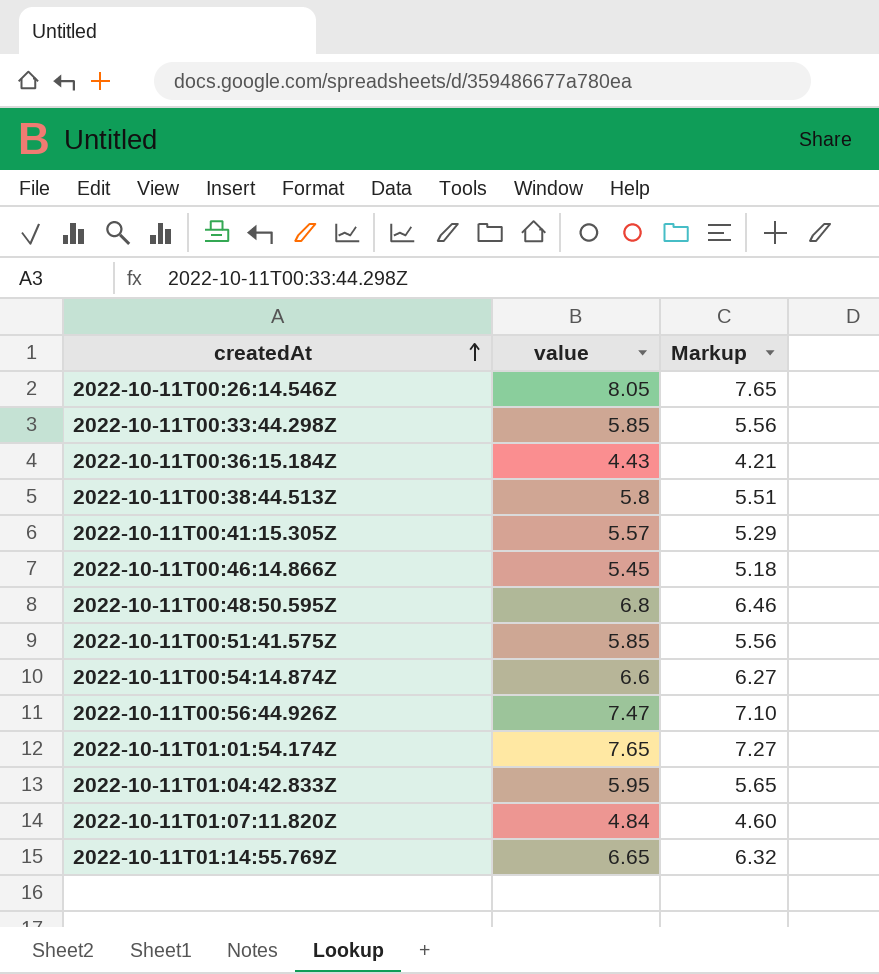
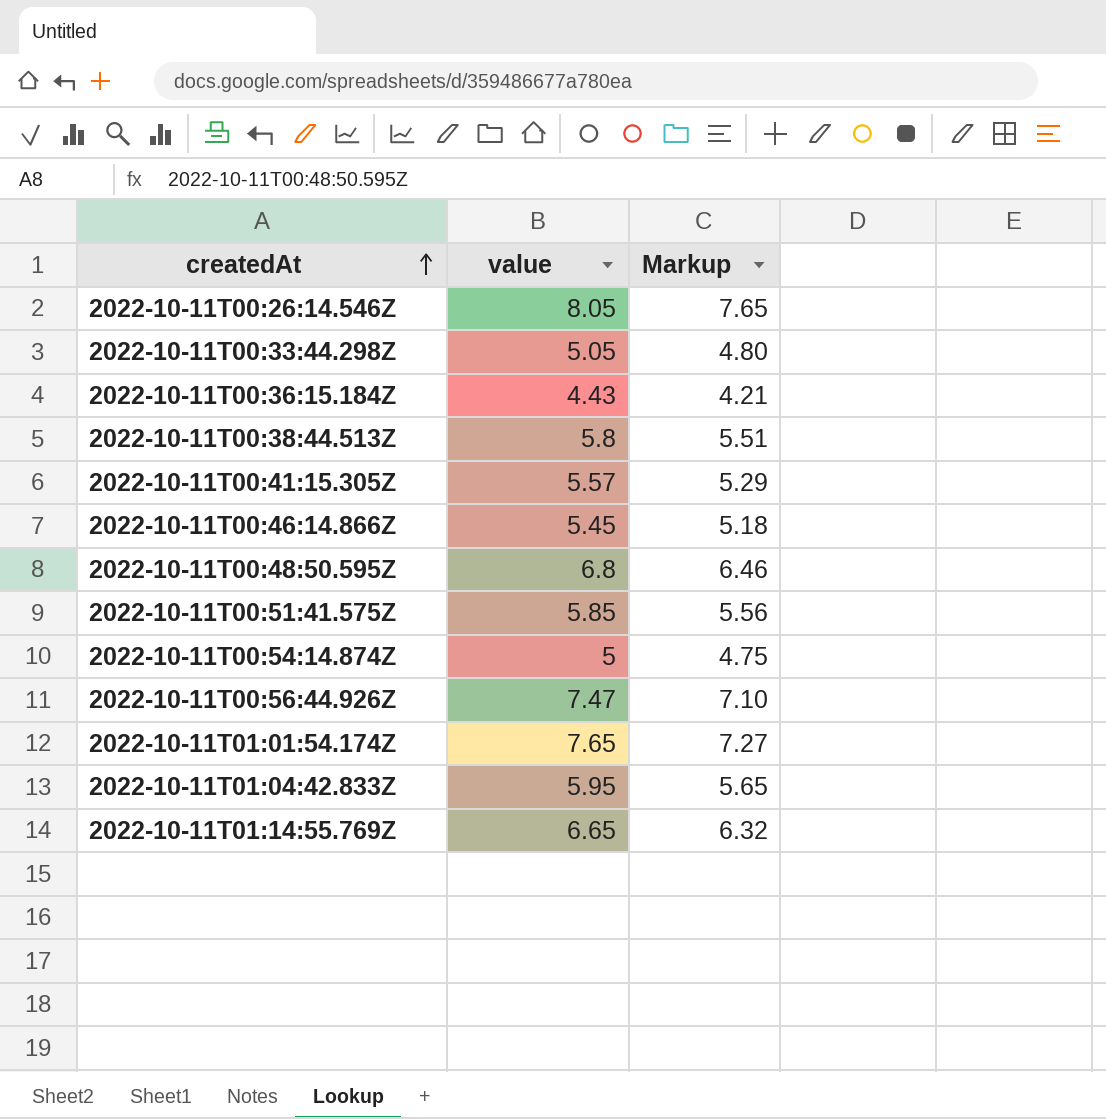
row 2022-10-11T01:07:11.820Z: 4.84 | 4.60 -> none
2022-10-11T00:33:44.298Z | value: 5.85 -> 5.05
2022-10-11T00:33:44.298Z | Markup: 5.56 -> 4.80
2022-10-11T00:54:14.874Z | value: 6.6 -> 5
2022-10-11T00:54:14.874Z | Markup: 6.27 -> 4.75

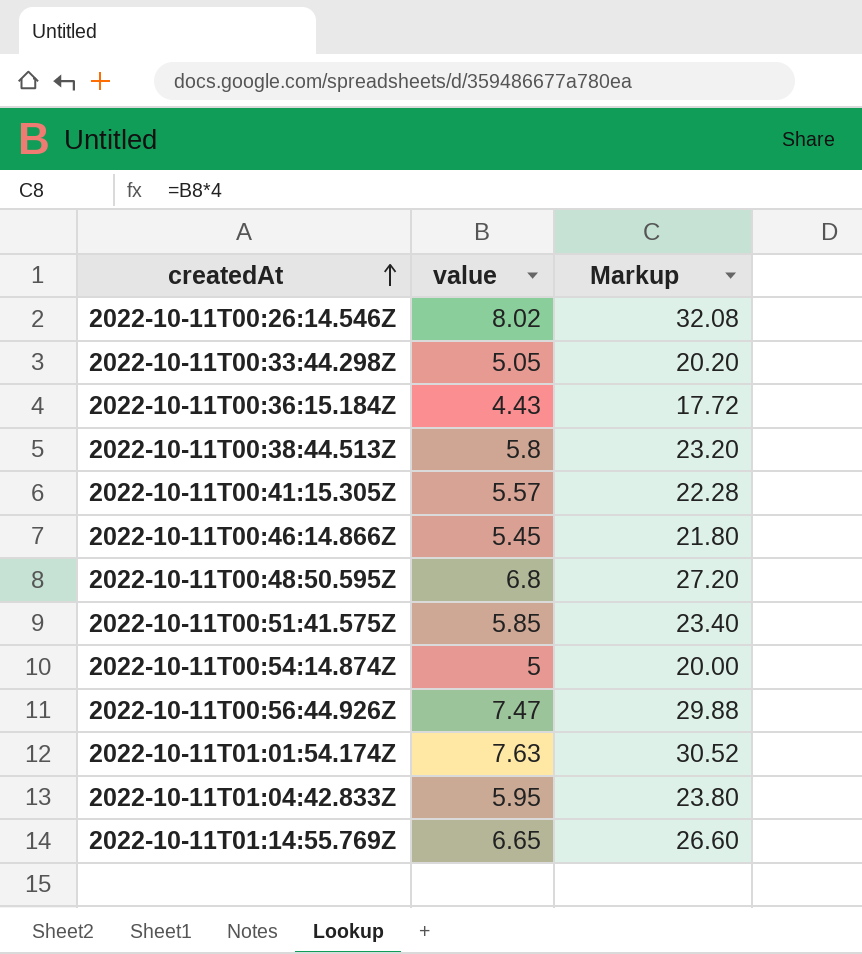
column Markup | formula: [value] * 0.95 -> [value] * 4
2022-10-11T00:26:14.546Z | value: 8.05 -> 8.02
2022-10-11T01:01:54.174Z | value: 7.65 -> 7.63

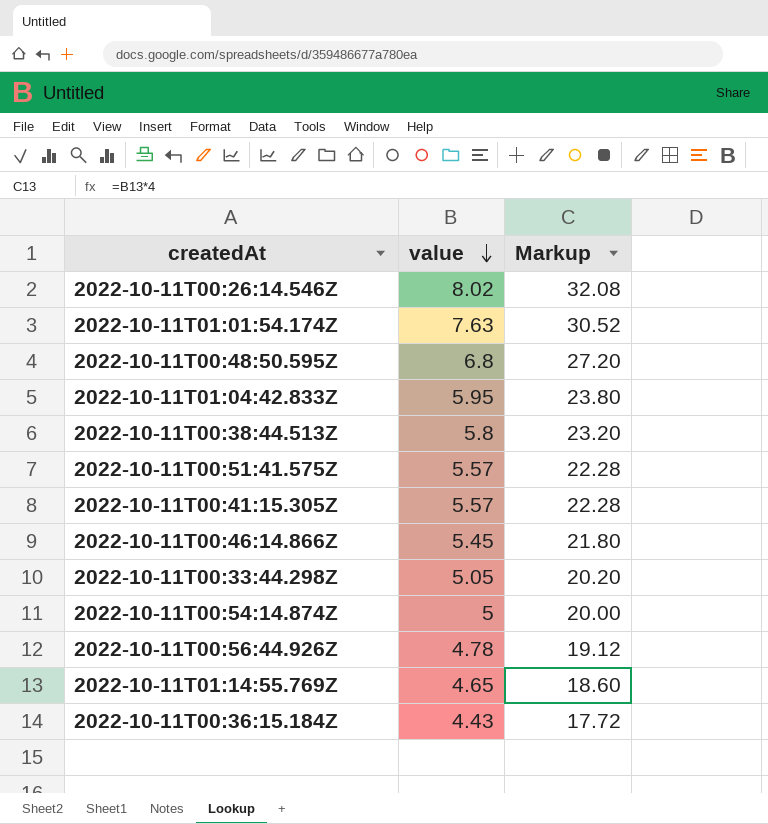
row order: createdAt ascending -> value descending
2022-10-11T00:51:41.575Z | value: 5.85 -> 5.57
2022-10-11T00:51:41.575Z | Markup: 23.40 -> 22.28
2022-10-11T00:56:44.926Z | value: 7.47 -> 4.78
2022-10-11T00:56:44.926Z | Markup: 29.88 -> 19.12
2022-10-11T01:14:55.769Z | value: 6.65 -> 4.65
2022-10-11T01:14:55.769Z | Markup: 26.60 -> 18.60

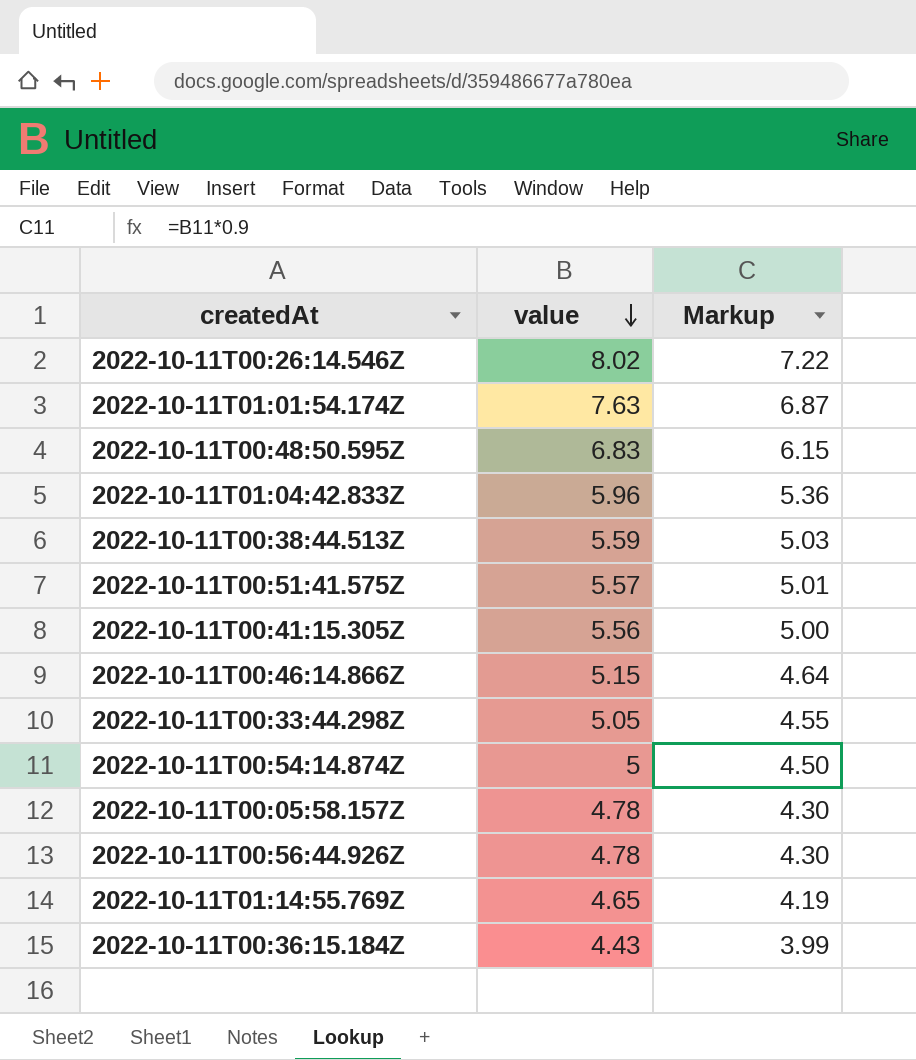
column Markup | formula: [value] * 4 -> [value] * 0.9
2022-10-11T00:48:50.595Z | value: 6.8 -> 6.83
2022-10-11T01:04:42.833Z | value: 5.95 -> 5.96
2022-10-11T00:38:44.513Z | value: 5.8 -> 5.59
2022-10-11T00:41:15.305Z | value: 5.57 -> 5.56
2022-10-11T00:46:14.866Z | value: 5.45 -> 5.15
row 2022-10-11T00:05:58.157Z: none -> 4.78 | 4.30

